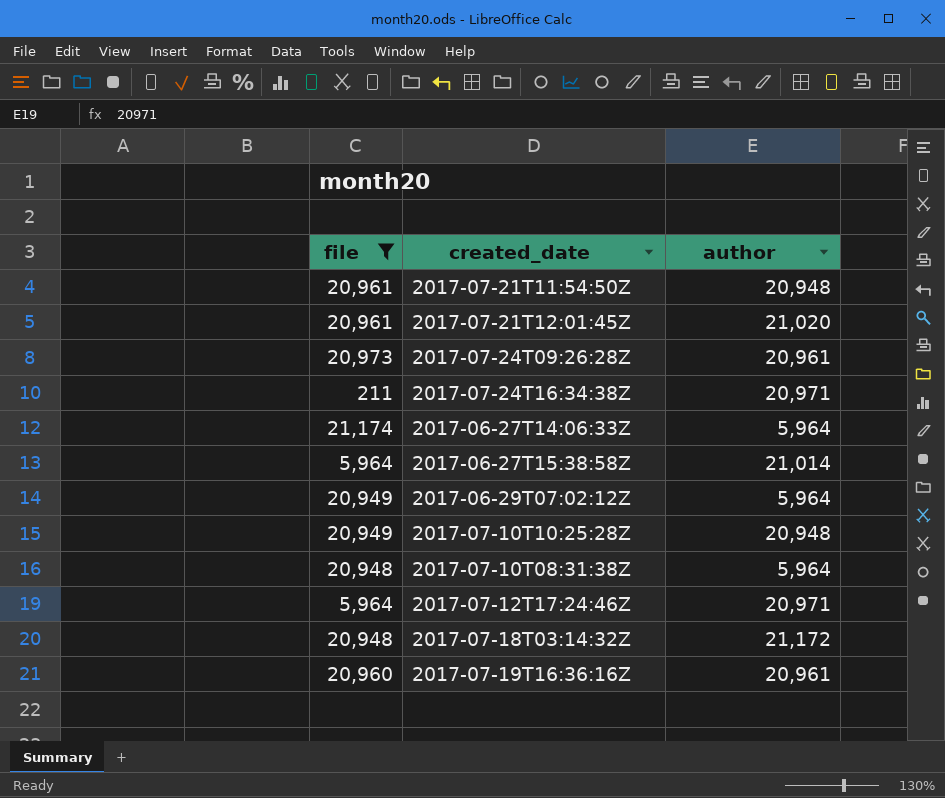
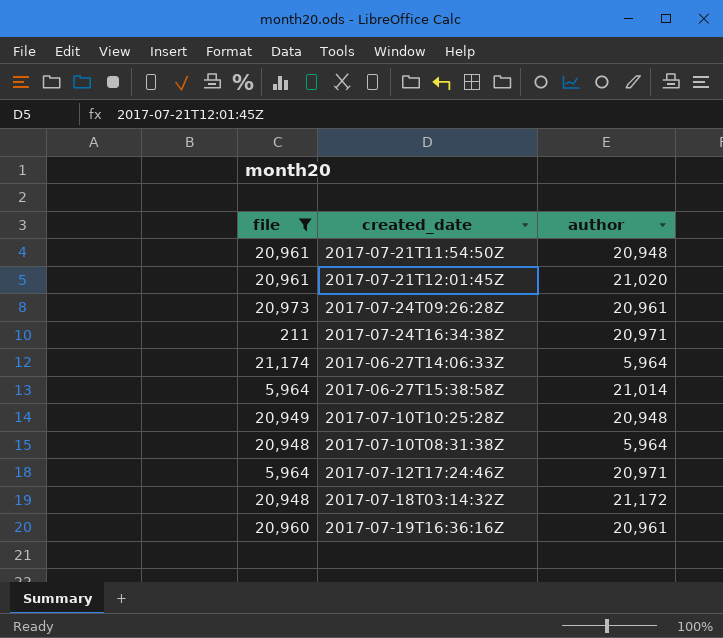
row 2017-06-29T07:02:12Z: 20,949 | 5,964 -> none

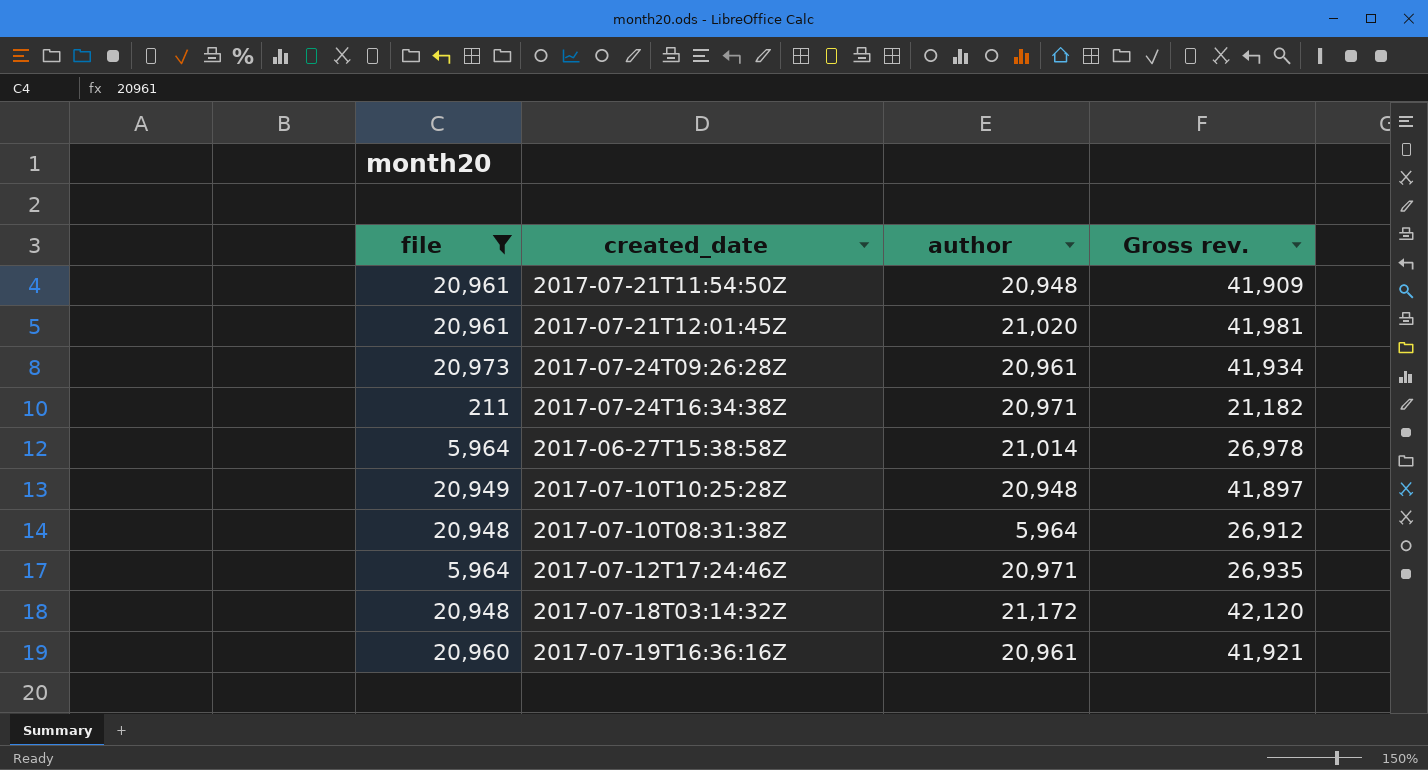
column Gross rev. | formula: none -> [file] + [author]
row 2017-06-27T14:06:33Z: 21,174 | 5,964 -> none

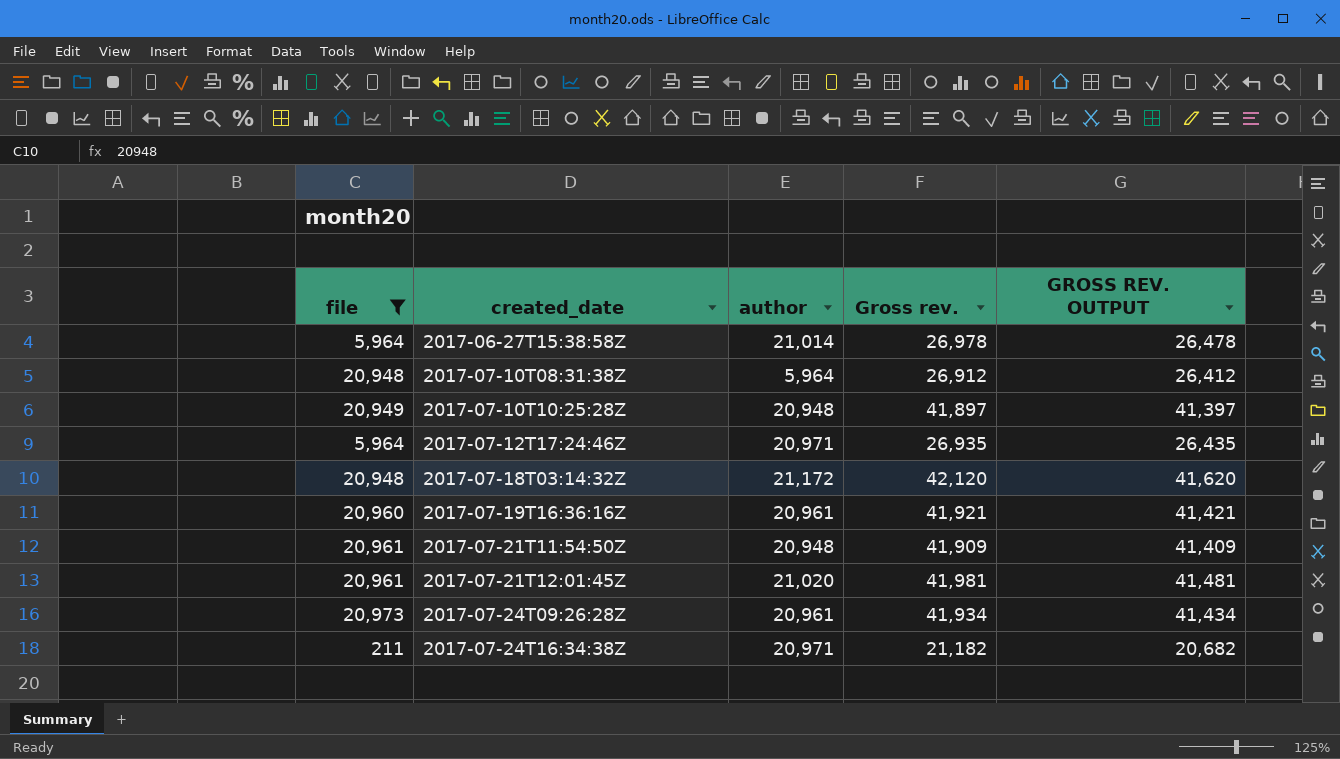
row order: none -> created_date ascending
column GROSS REV. OUTPUT | formula: none -> [Gross rev.] - 500

